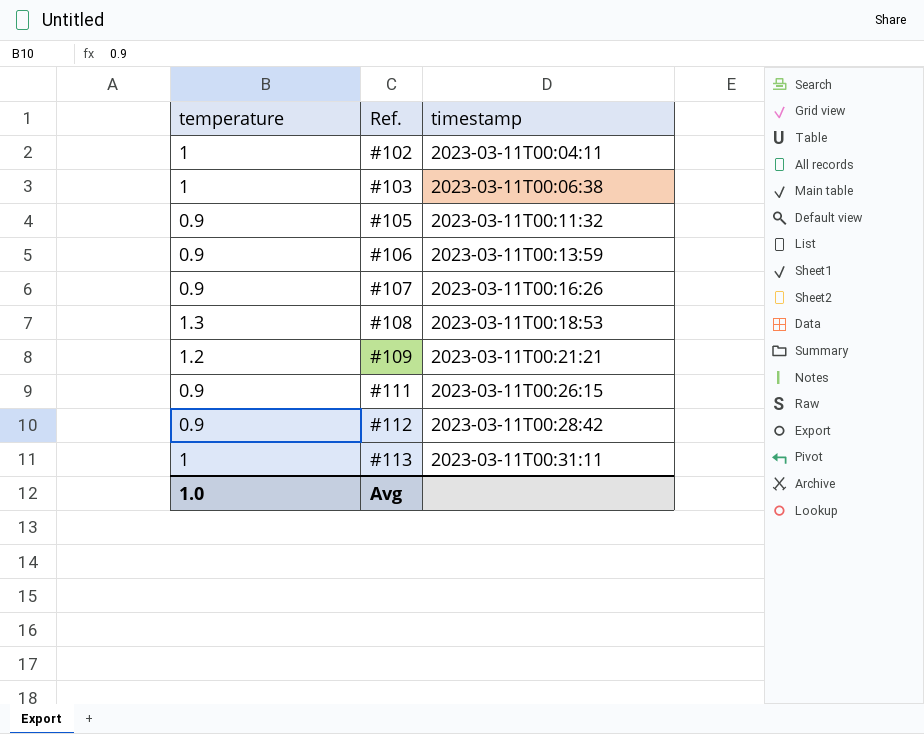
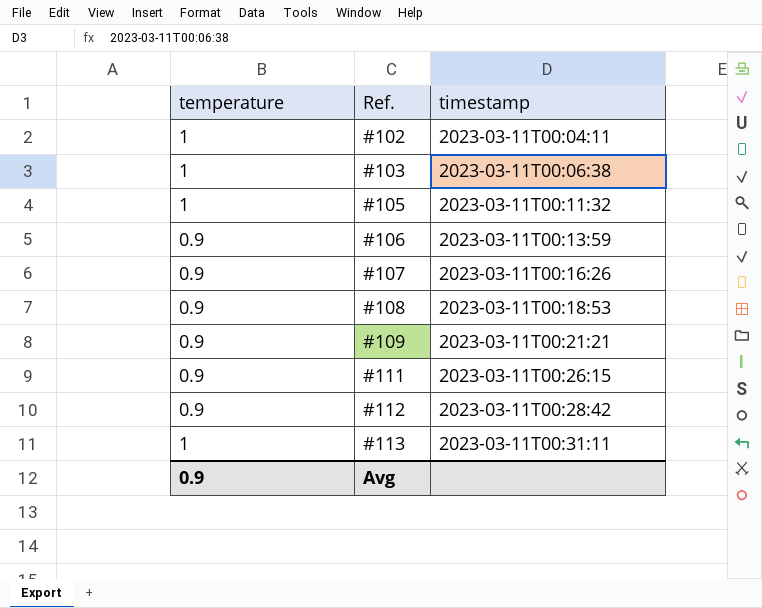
#105 | temperature: 0.9 -> 1
#108 | temperature: 1.3 -> 0.9
#109 | temperature: 1.2 -> 0.9
Avg | temperature: 1.0 -> 0.9

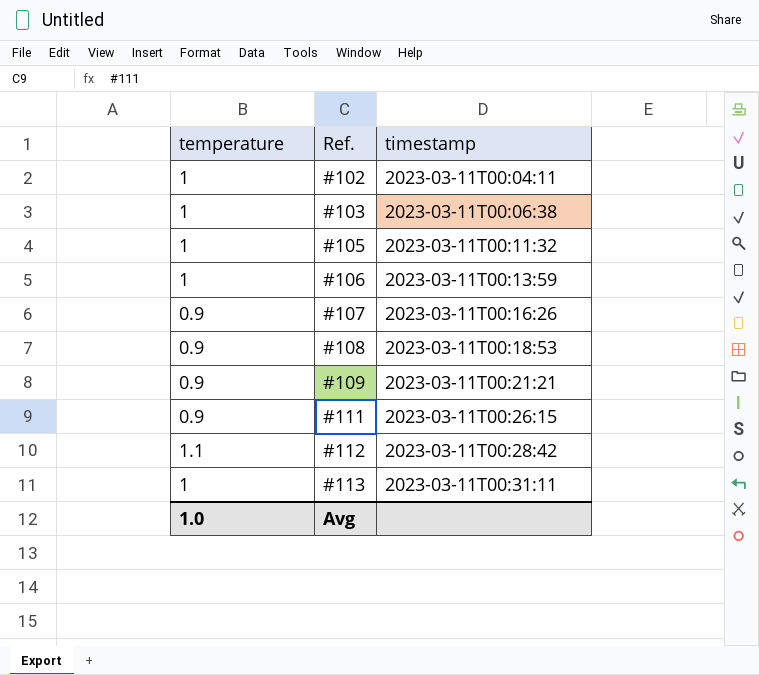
#106 | temperature: 0.9 -> 1
#112 | temperature: 0.9 -> 1.1
Avg | temperature: 0.9 -> 1.0

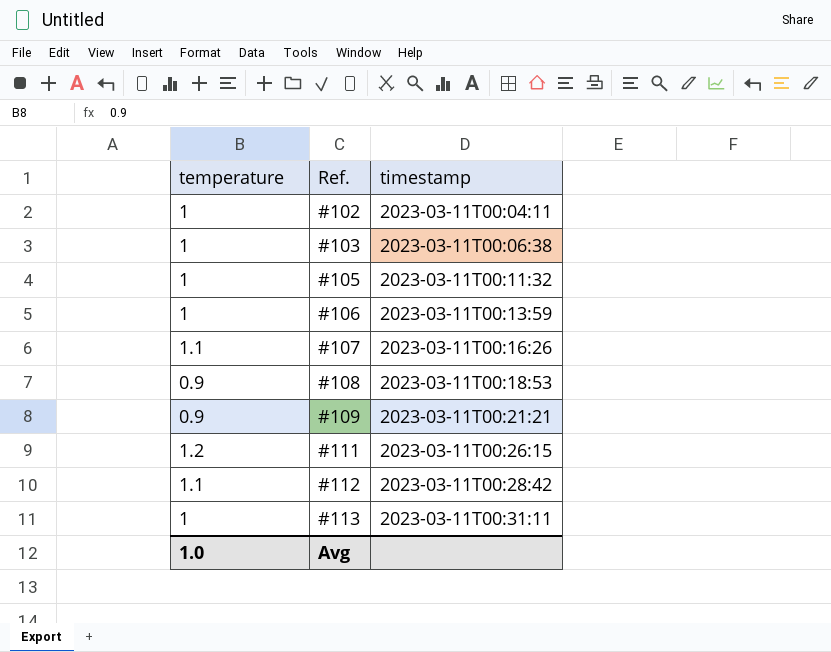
#107 | temperature: 0.9 -> 1.1
#111 | temperature: 0.9 -> 1.2

